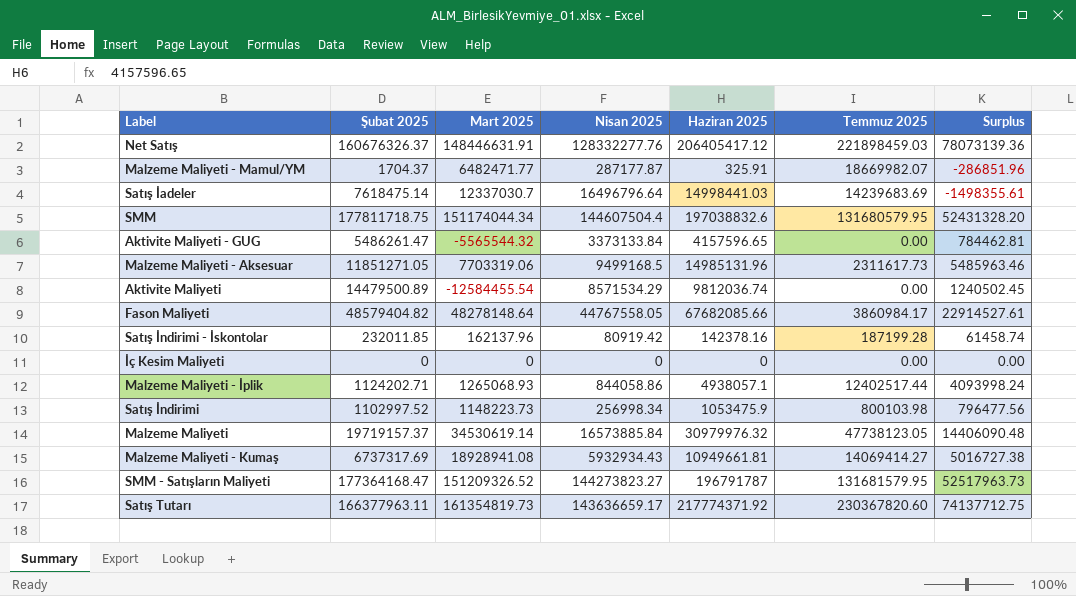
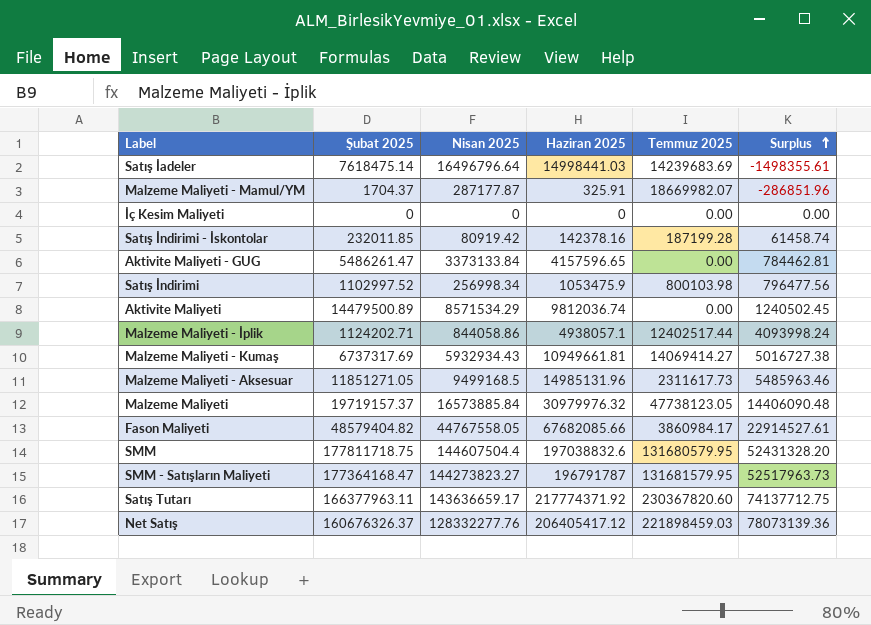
row order: none -> Surplus ascending
column Mart 2025 | position: 3 -> none

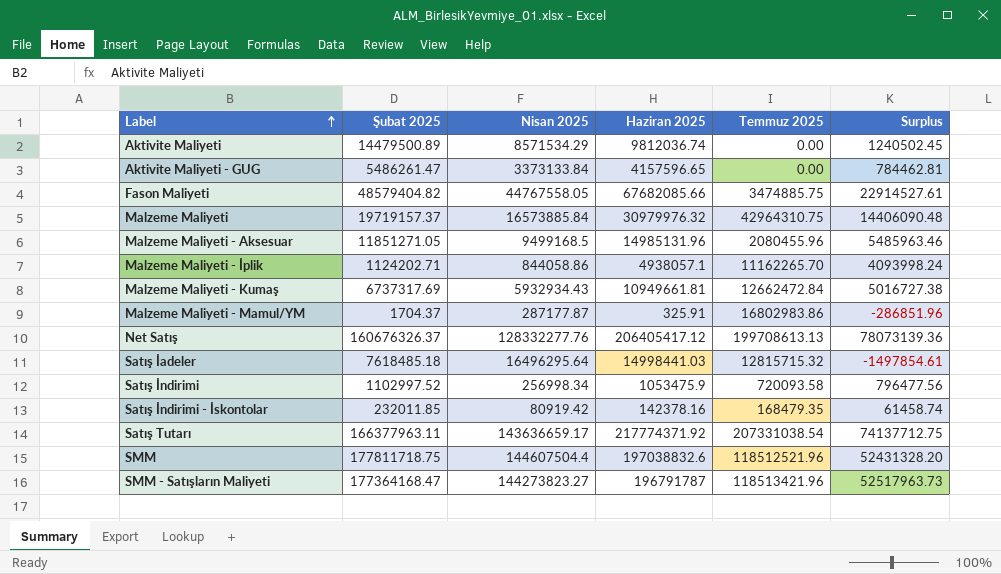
row order: Surplus ascending -> Label ascending
row İç Kesim Maliyeti: 0 | 0 | 0 | 0.00 | 0.00 -> none
Fason Maliyeti | Temmuz 2025: 3860984.17 -> 3474885.75
Malzeme Maliyeti | Temmuz 2025: 47738123.05 -> 42964310.75
Malzeme Maliyeti - Aksesuar | Temmuz 2025: 2311617.73 -> 2080455.96
Malzeme Maliyeti - İplik | Temmuz 2025: 12402517.44 -> 11162265.70
Malzeme Maliyeti - Kumaş | Temmuz 2025: 14069414.27 -> 12662472.84
Malzeme Maliyeti - Mamul/YM | Temmuz 2025: 18669982.07 -> 16802983.86
Net Satış | Temmuz 2025: 221898459.03 -> 199708613.13
Satış İadeler | Şubat 2025: 7618475.14 -> 7618485.18
Satış İadeler | Nisan 2025: 16496796.64 -> 16496295.64
Satış İadeler | Temmuz 2025: 14239683.69 -> 12815715.32
Satış İadeler | Surplus: -1498355.61 -> -1497854.61
Satış İndirimi | Temmuz 2025: 800103.98 -> 720093.58
Satış İndirimi - İskontolar | Temmuz 2025: 187199.28 -> 168479.35
Satış Tutarı | Temmuz 2025: 230367820.60 -> 207331038.54
SMM | Temmuz 2025: 131680579.95 -> 118512521.96
SMM - Satışların Maliyeti | Temmuz 2025: 131681579.95 -> 118513421.96

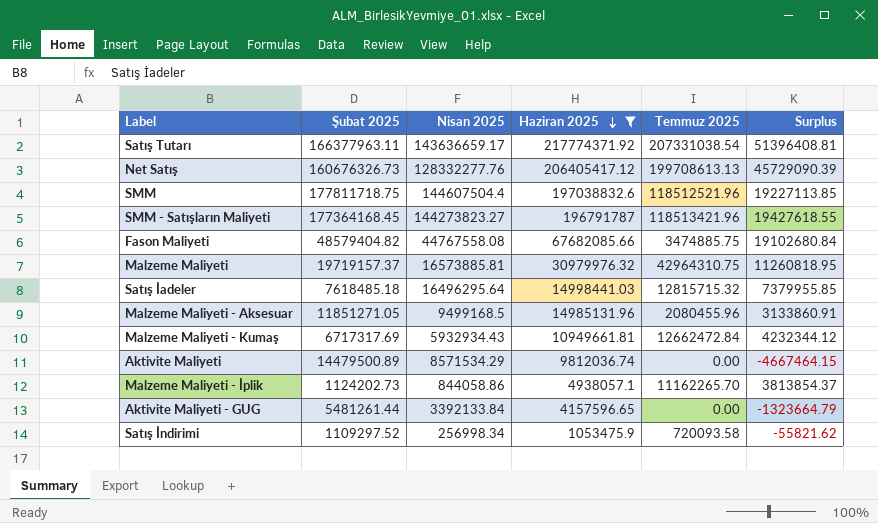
filter: none -> Haziran 2025 >= 1053475.9
row order: Label ascending -> Haziran 2025 descending
column Surplus | formula: [Haziran 2025] - [Nisan 2025] -> [Haziran 2025] - [Şubat 2025]
Net Satış | Şubat 2025: 160676326.37 -> 160676326.73
SMM - Satışların Maliyeti | Şubat 2025: 177364168.47 -> 177364168.45
Fason Maliyeti | Nisan 2025: 44767558.05 -> 44767558.08
Malzeme Maliyeti | Nisan 2025: 16573885.84 -> 16573885.81
Malzeme Maliyeti - Kumaş | Şubat 2025: 6737317.69 -> 6717317.69
Malzeme Maliyeti - İplik | Şubat 2025: 1124202.71 -> 1124202.73
Aktivite Maliyeti - GUG | Şubat 2025: 5486261.47 -> 5481261.44
Aktivite Maliyeti - GUG | Nisan 2025: 3373133.84 -> 3392133.84
Satış İndirimi | Şubat 2025: 1102997.52 -> 1109297.52

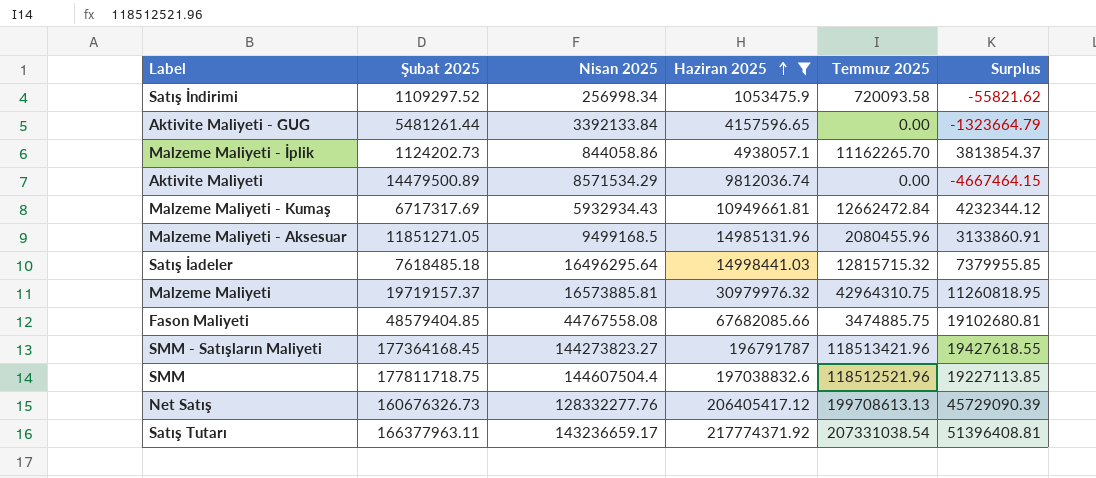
row order: Haziran 2025 descending -> Haziran 2025 ascending
Fason Maliyeti | Şubat 2025: 48579404.82 -> 48579404.85
Fason Maliyeti | Surplus: 19102680.84 -> 19102680.81
Satış Tutarı | Nisan 2025: 143636659.17 -> 143236659.17

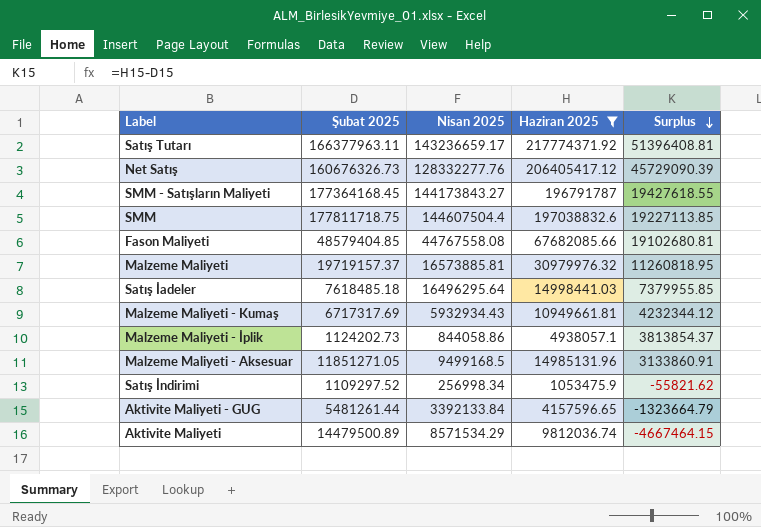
row order: Haziran 2025 ascending -> Surplus descending
column Temmuz 2025 | position: 5 -> none
SMM - Satışların Maliyeti | Nisan 2025: 144273823.27 -> 144173843.27

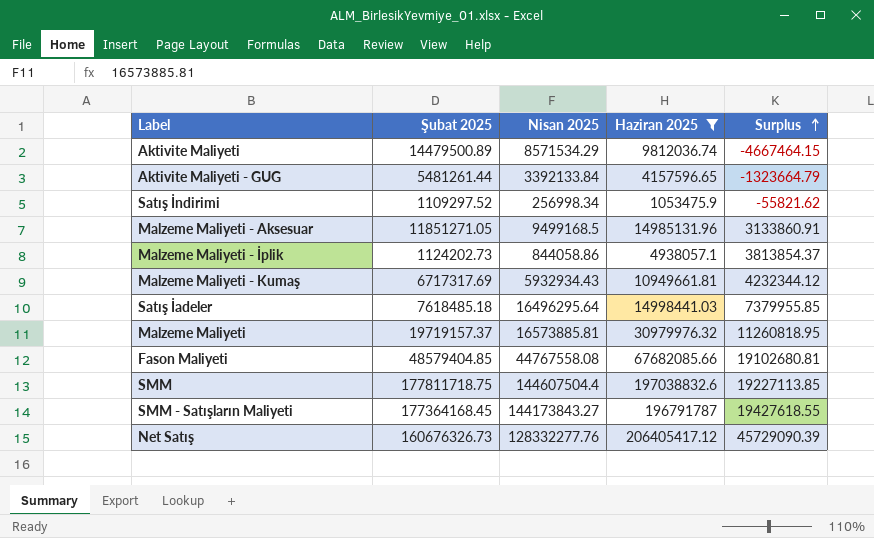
row order: Surplus descending -> Surplus ascending
row Satış Tutarı: 166377963.11 | 143236659.17 | 217774371.92 | 51396408.81 -> none

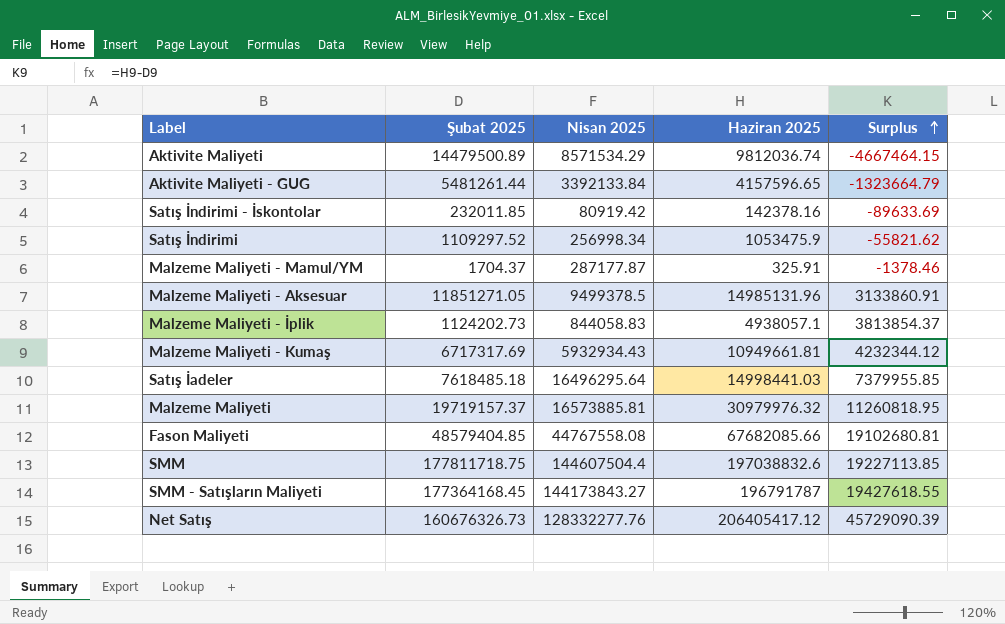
filter: Haziran 2025 >= 1053475.9 -> none
Malzeme Maliyeti - Aksesuar | Nisan 2025: 9499168.5 -> 9499378.5
Malzeme Maliyeti - İplik | Nisan 2025: 844058.86 -> 844058.83

